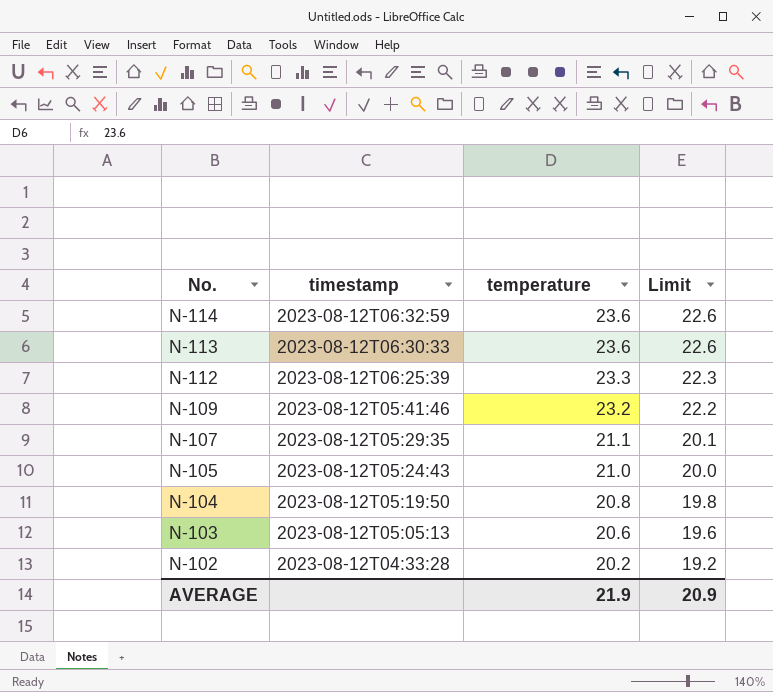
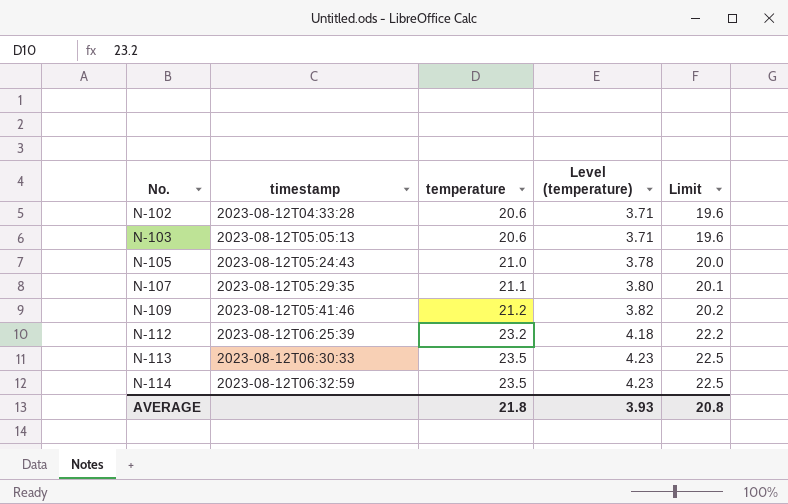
row order: No. descending -> No. ascending
column Level (temperature) | formula: none -> [temperature] * 0.18
row N-104: 2023-08-12T05:19:50 | 20.8 | 19.8 -> none
N-102 | temperature: 20.2 -> 20.6
N-102 | Limit: 19.2 -> 19.6
N-109 | temperature: 23.2 -> 21.2
N-109 | Limit: 22.2 -> 20.2
N-112 | temperature: 23.3 -> 23.2
N-112 | Limit: 22.3 -> 22.2
N-113 | temperature: 23.6 -> 23.5
N-113 | Limit: 22.6 -> 22.5
N-114 | temperature: 23.6 -> 23.5
N-114 | Limit: 22.6 -> 22.5
AVERAGE | temperature: 21.9 -> 21.8
AVERAGE | Limit: 20.9 -> 20.8

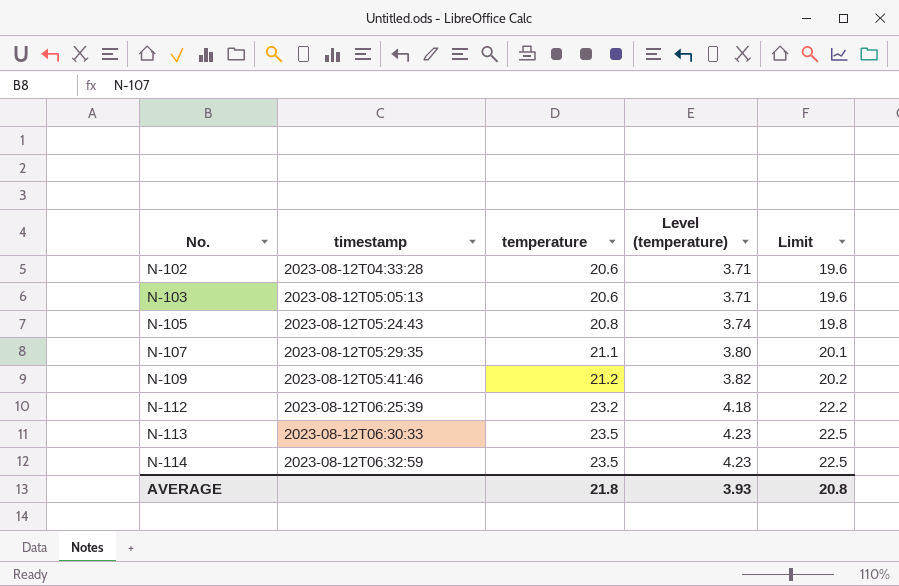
N-105 | temperature: 21.0 -> 20.8
N-105 | Level (temperature): 3.78 -> 3.74
N-105 | Limit: 20.0 -> 19.8

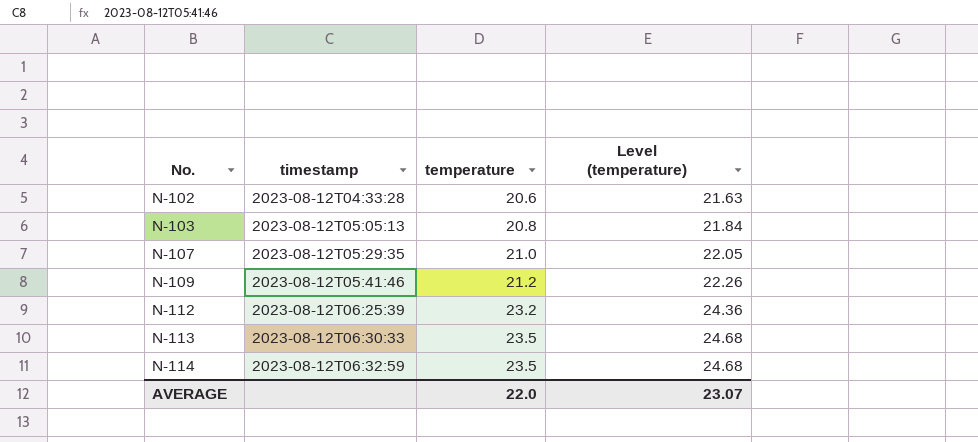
column Limit | formula: [temperature] - 1 -> none
column Level (temperature) | formula: [temperature] * 0.18 -> [temperature] * 1.05
row N-105: 2023-08-12T05:24:43 | 20.8 | 3.74 | 19.8 -> none
N-103 | temperature: 20.6 -> 20.8
N-107 | temperature: 21.1 -> 21.0
AVERAGE | temperature: 21.8 -> 22.0
AVERAGE | Level (temperature): 3.93 -> 23.07

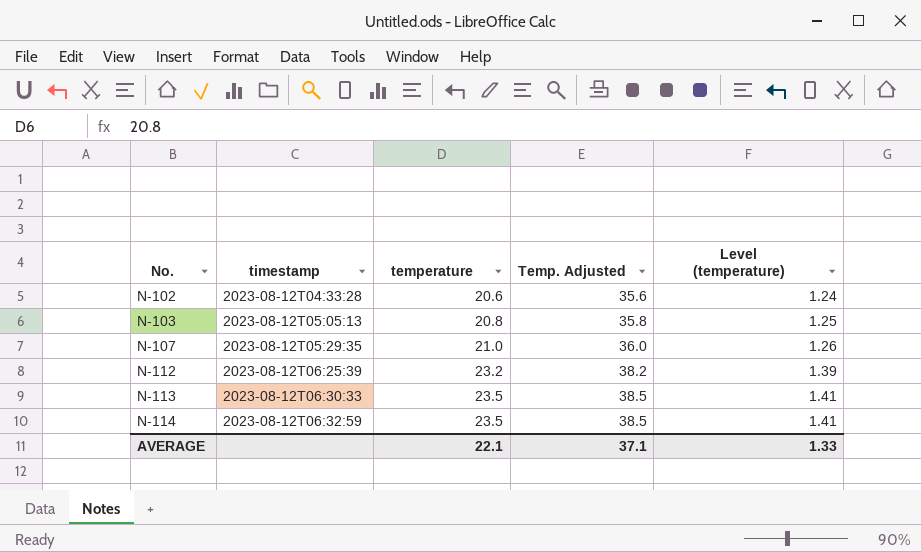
column Temp. Adjusted | formula: none -> [temperature] + 15
column Level (temperature) | formula: [temperature] * 1.05 -> [temperature] * 0.06
row N-109: 2023-08-12T05:41:46 | 21.2 | 22.26 -> none
AVERAGE | temperature: 22.0 -> 22.1
AVERAGE | Level (temperature): 23.07 -> 1.33

